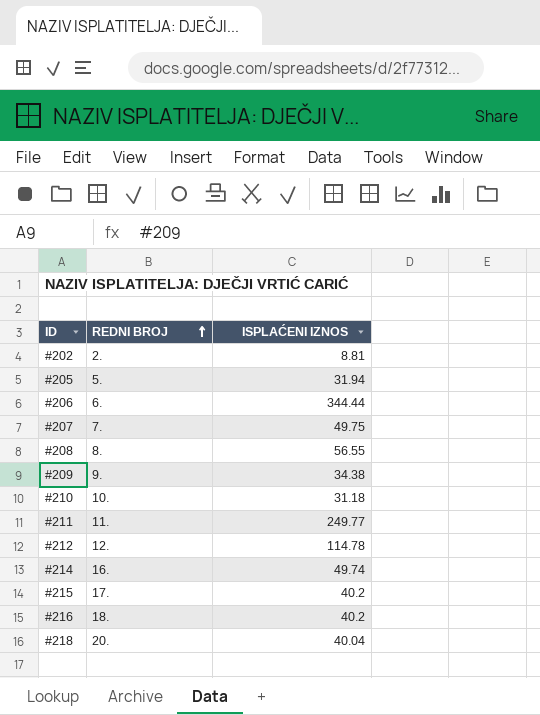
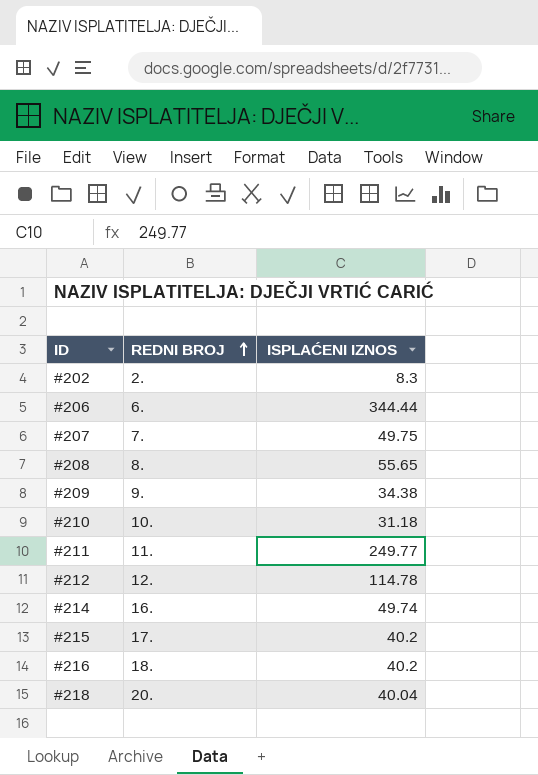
row #205: 5. | 31.94 -> none
#202 | ISPLAĆENI IZNOS: 8.81 -> 8.3
#208 | ISPLAĆENI IZNOS: 56.55 -> 55.65

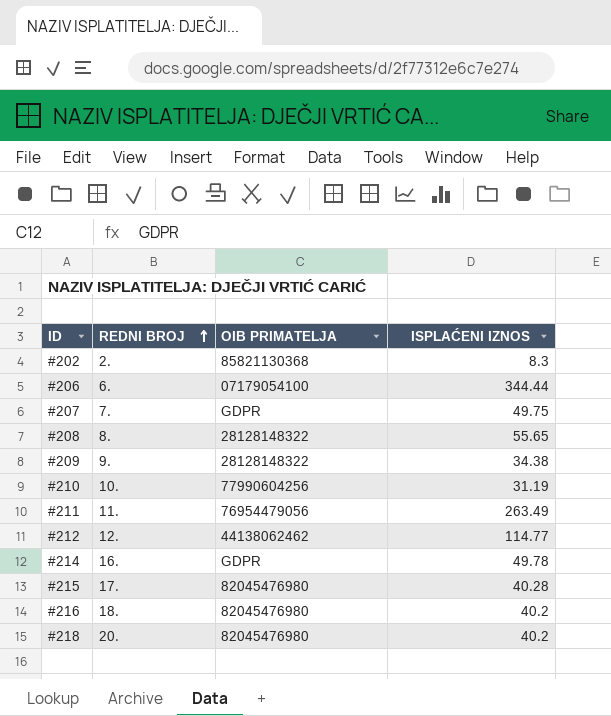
column OIB PRIMATELJA | position: none -> 3
#210 | ISPLAĆENI IZNOS: 31.18 -> 31.19
#211 | ISPLAĆENI IZNOS: 249.77 -> 263.49
#212 | ISPLAĆENI IZNOS: 114.78 -> 114.77
#214 | ISPLAĆENI IZNOS: 49.74 -> 49.78
#215 | ISPLAĆENI IZNOS: 40.2 -> 40.28
#218 | ISPLAĆENI IZNOS: 40.04 -> 40.2

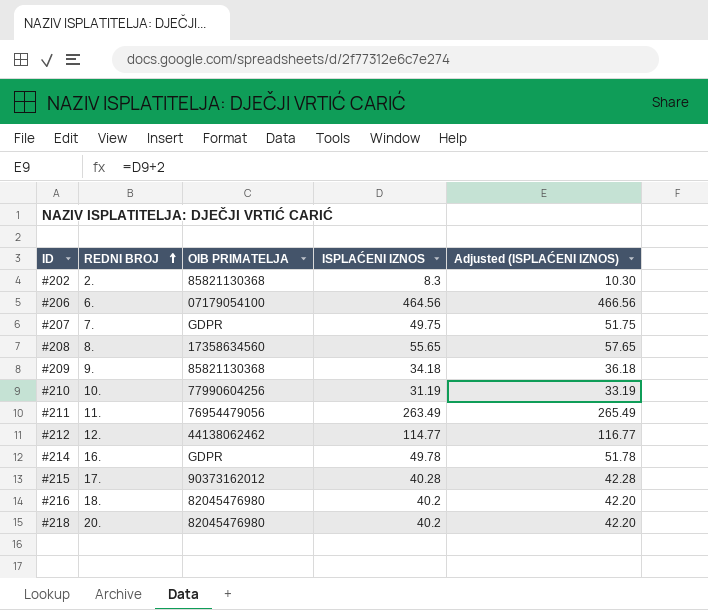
column Adjusted (ISPLAĆENI IZNOS) | formula: none -> [ISPLAĆENI IZNOS] + 2
#206 | ISPLAĆENI IZNOS: 344.44 -> 464.56
#208 | OIB PRIMATELJA: 28128148322 -> 17358634560
#209 | OIB PRIMATELJA: 28128148322 -> 85821130368
#209 | ISPLAĆENI IZNOS: 34.38 -> 34.18
#215 | OIB PRIMATELJA: 82045476980 -> 90373162012

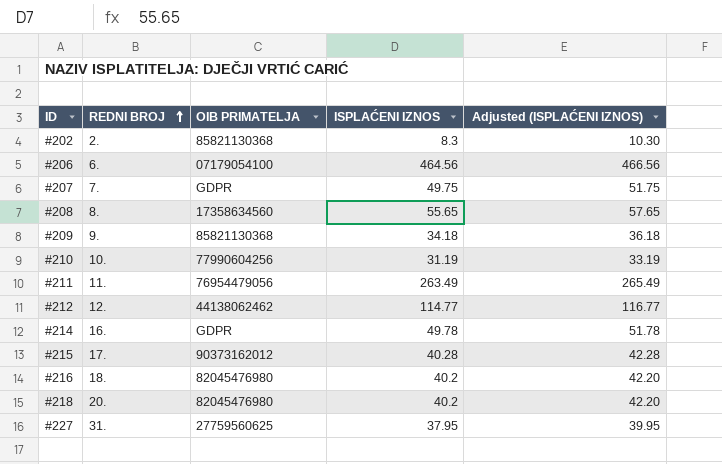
row #227: none -> 31. | 27759560625 | 37.95 | 39.95

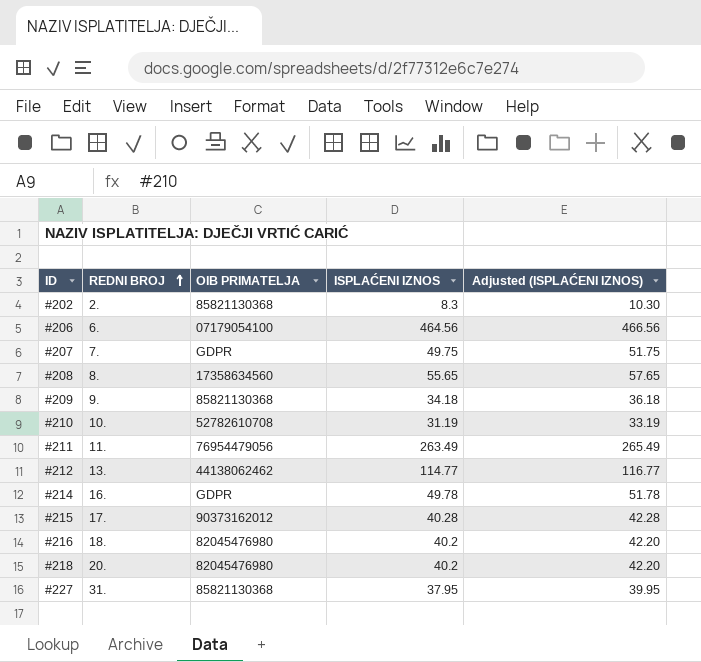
#210 | OIB PRIMATELJA: 77990604256 -> 52782610708
#212 | REDNI BROJ: 12. -> 13.
#227 | OIB PRIMATELJA: 27759560625 -> 85821130368

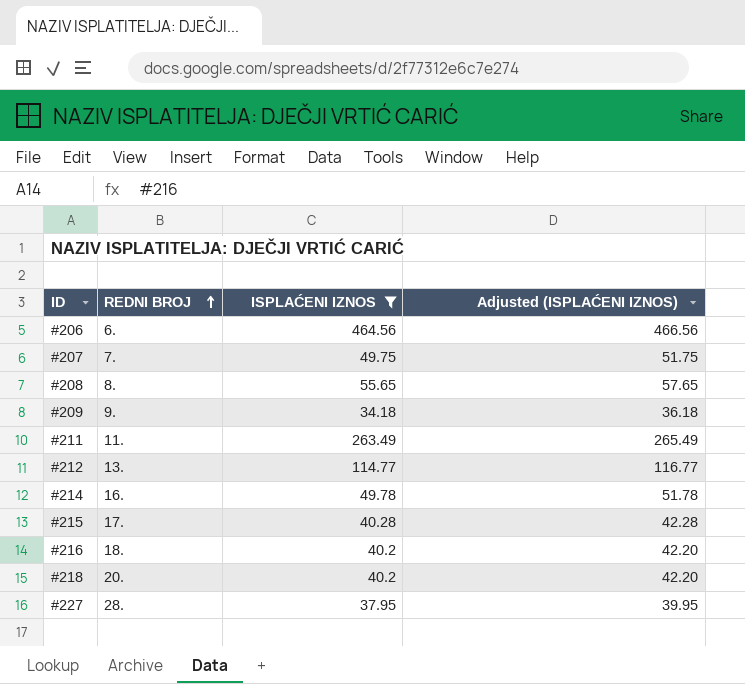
filter: none -> ISPLAĆENI IZNOS >= 34.18
column OIB PRIMATELJA | position: 3 -> none
#227 | REDNI BROJ: 31. -> 28.

